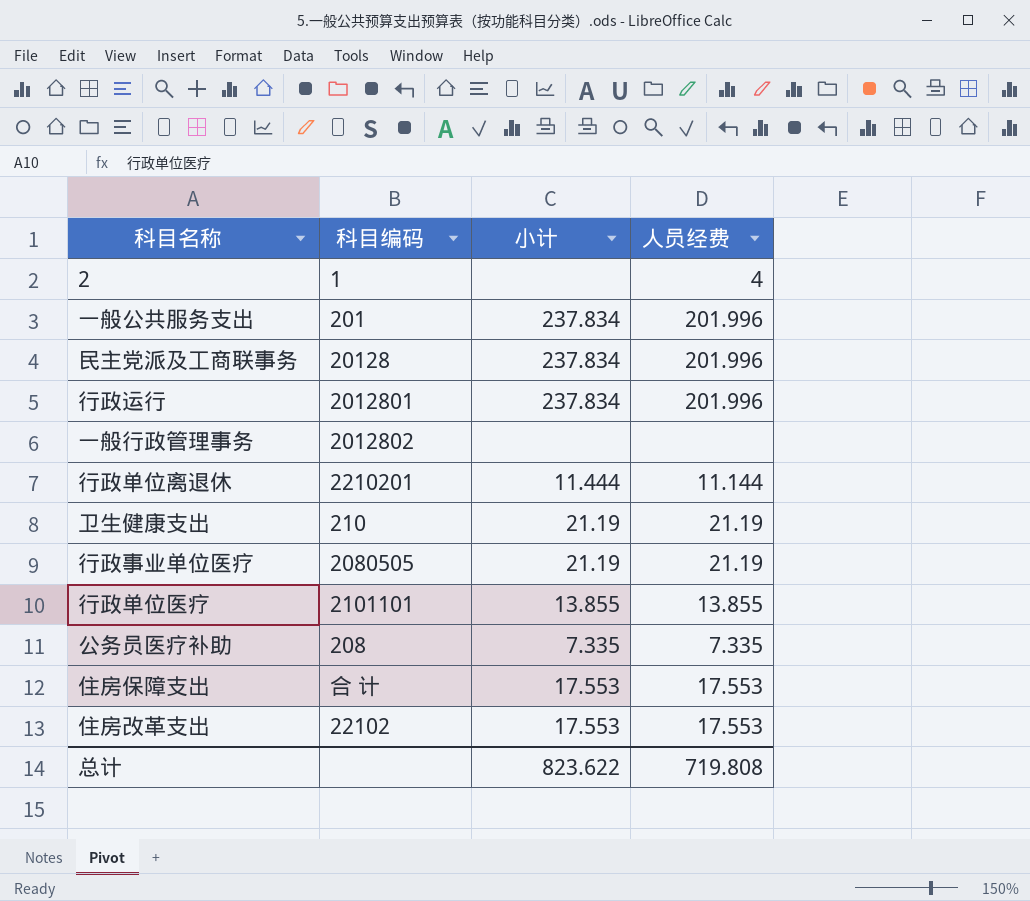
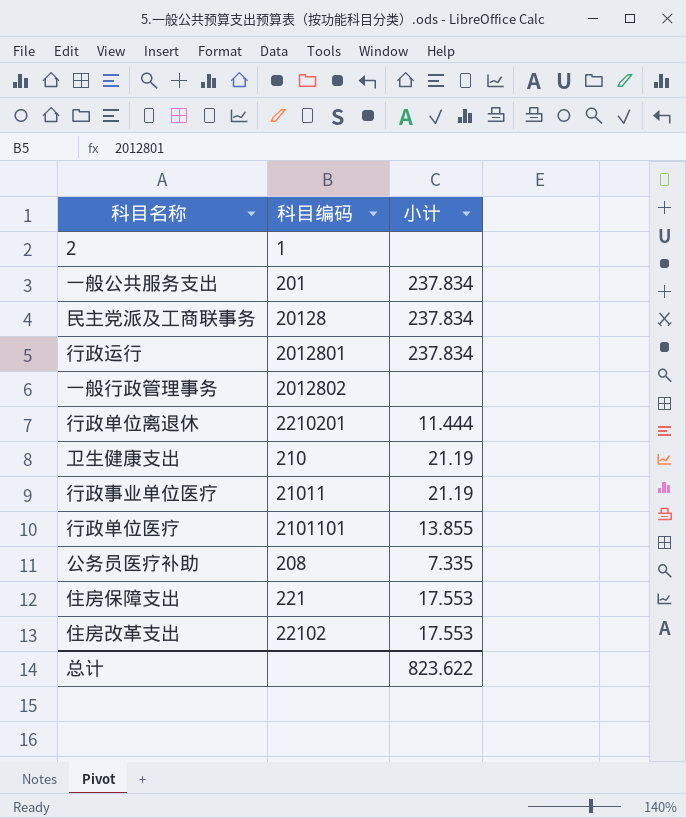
column 人员经费 | position: 4 -> none
行政事业单位医疗 | 科目编码: 2080505 -> 21011
住房保障支出 | 科目编码: 合 计 -> 221

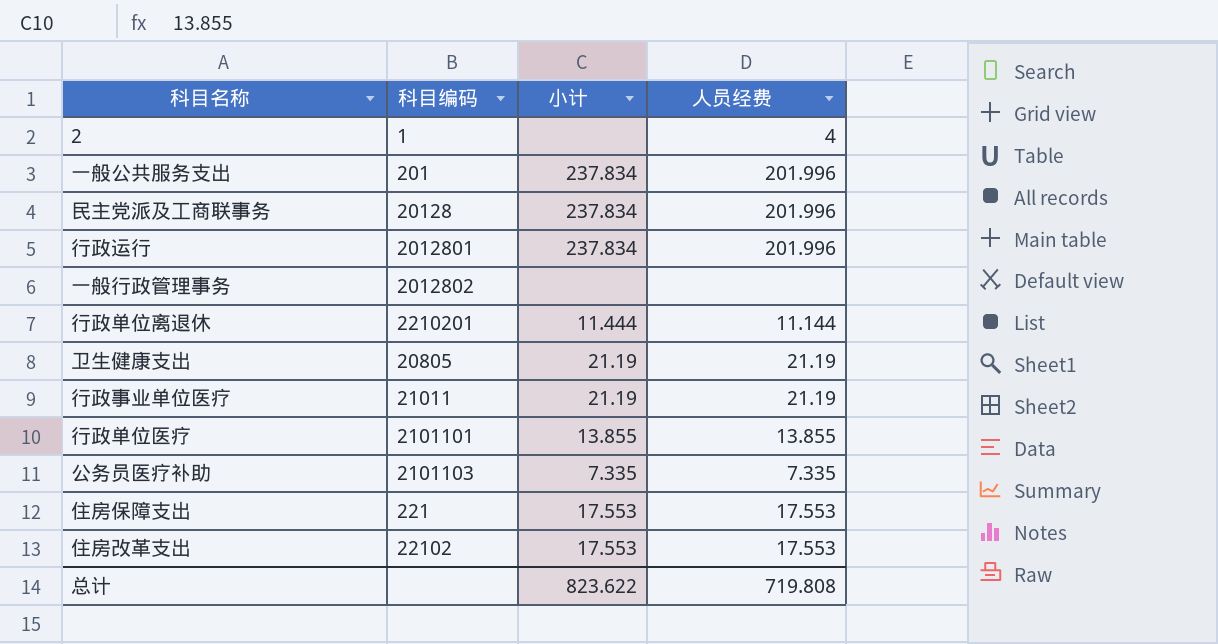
column 人员经费 | position: none -> 4
卫生健康支出 | 科目编码: 210 -> 20805
公务员医疗补助 | 科目编码: 208 -> 2101103

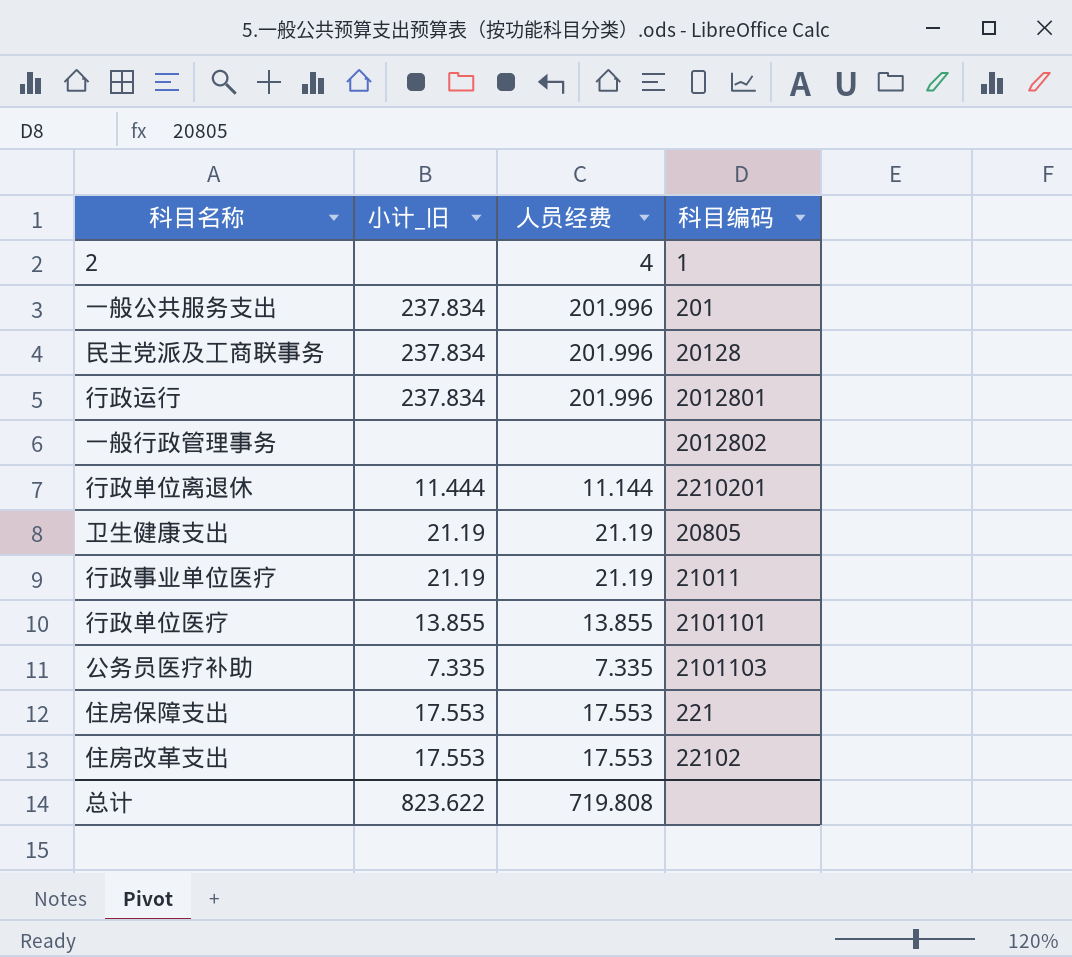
column name: 小计 -> 小计_旧
column 科目编码 | position: 2 -> 4

